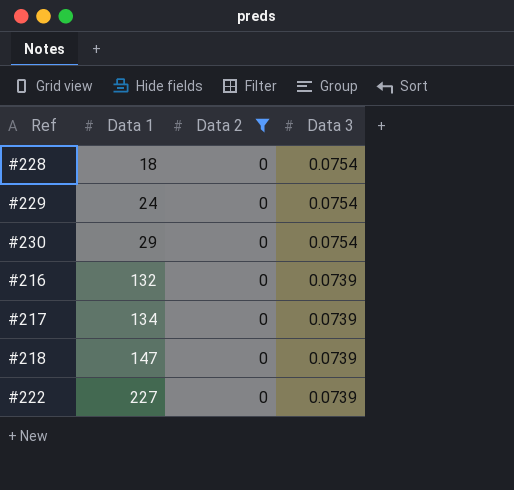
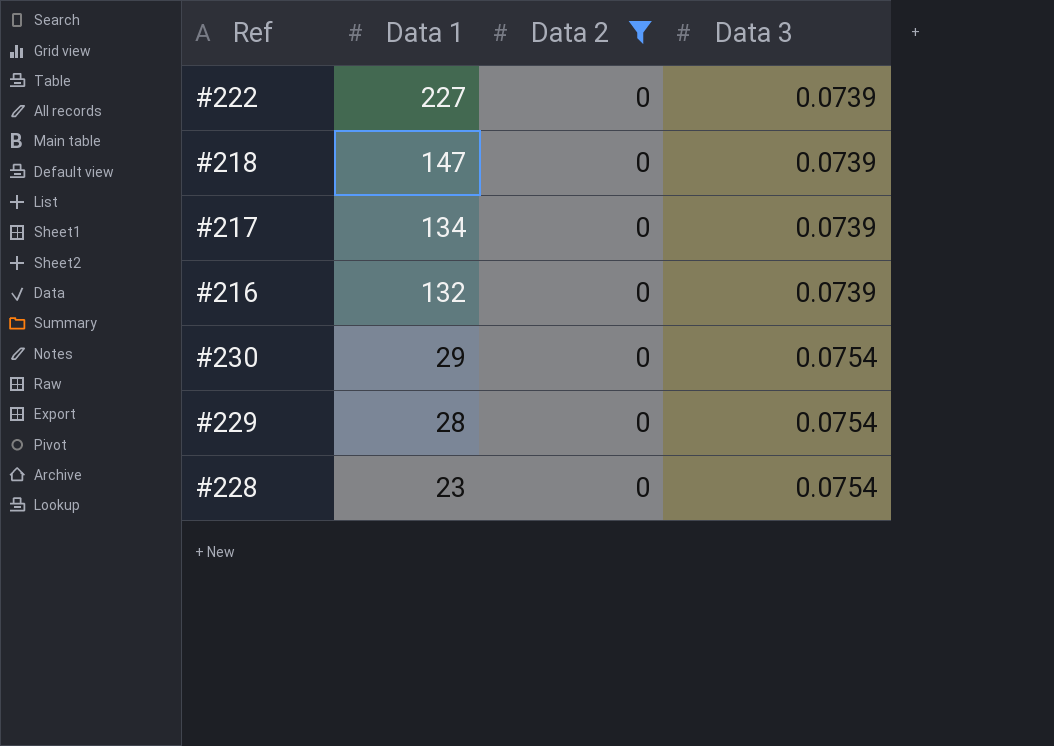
row order: Data 1 ascending -> Data 1 descending
#229 | Data 1: 24 -> 28
#228 | Data 1: 18 -> 23

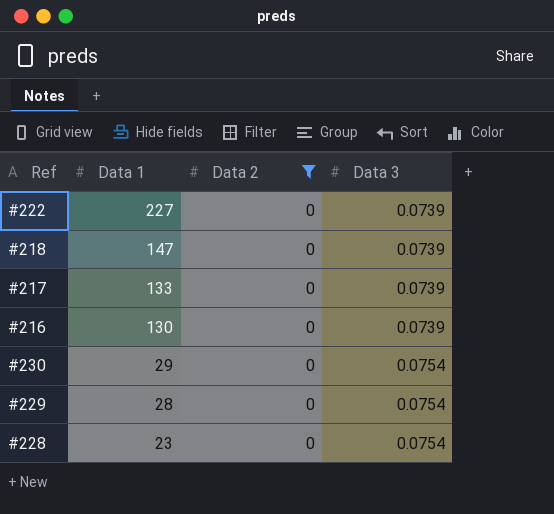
#217 | Data 1: 134 -> 133
#216 | Data 1: 132 -> 130

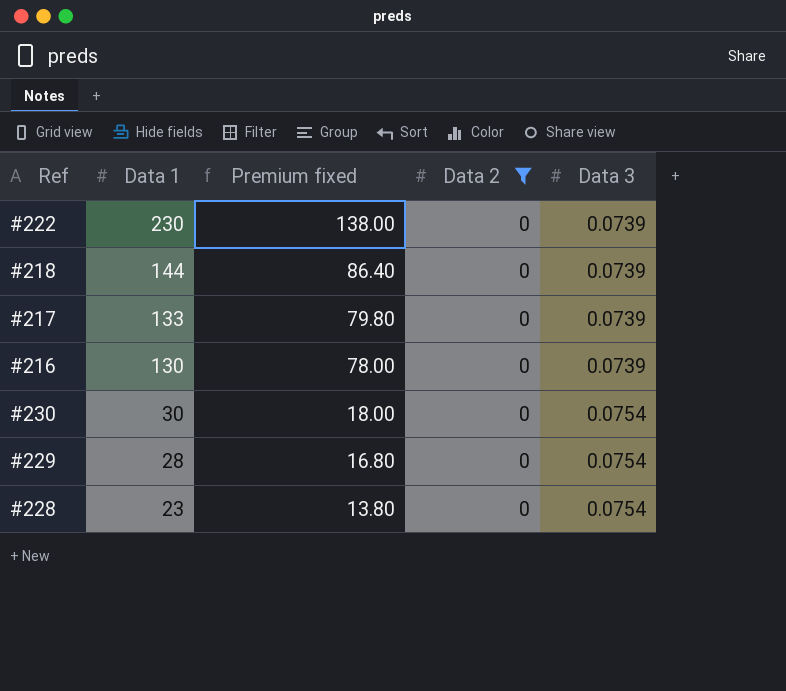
column Premium fixed | formula: none -> [Data 1] * 0.6
#222 | Data 1: 227 -> 230
#218 | Data 1: 147 -> 144
#230 | Data 1: 29 -> 30

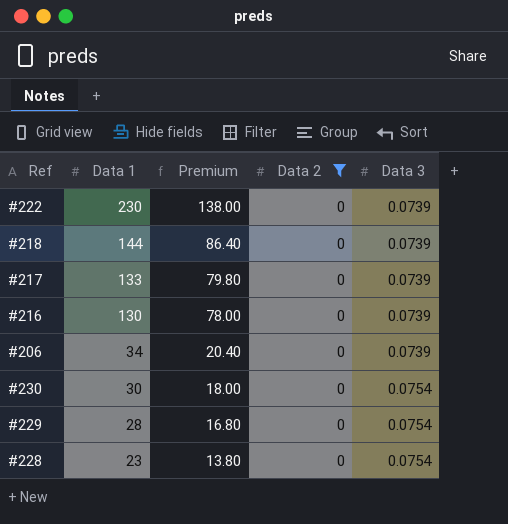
column name: Premium fixed -> Premium
row #206: none -> 34 | 20.40 | 0 | 0.0739

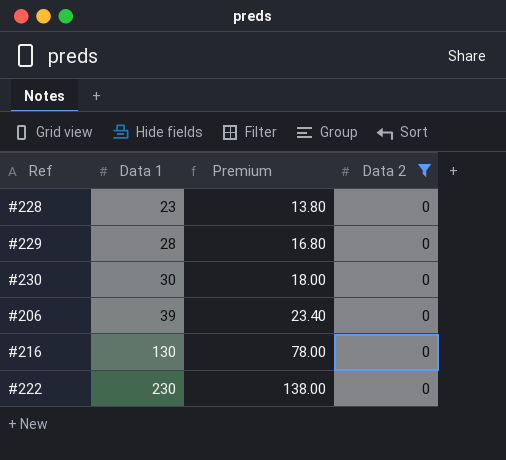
row order: Data 1 descending -> Data 1 ascending
column Data 3 | position: 5 -> none
row #218: 144 | 86.40 | 0 | 0.0739 -> none
row #217: 133 | 79.80 | 0 | 0.0739 -> none
#206 | Data 1: 34 -> 39
#206 | Premium: 20.40 -> 23.40

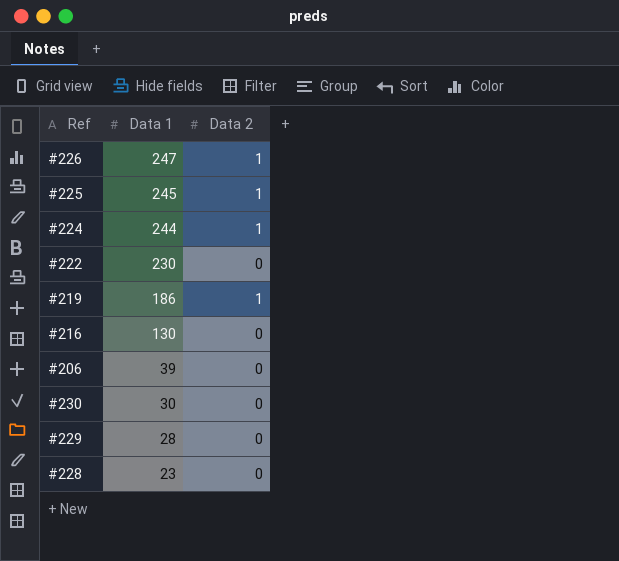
filter: Data 2 = 0 -> none
row order: Data 1 ascending -> Data 1 descending
column Premium | formula: [Data 1] * 0.6 -> none

